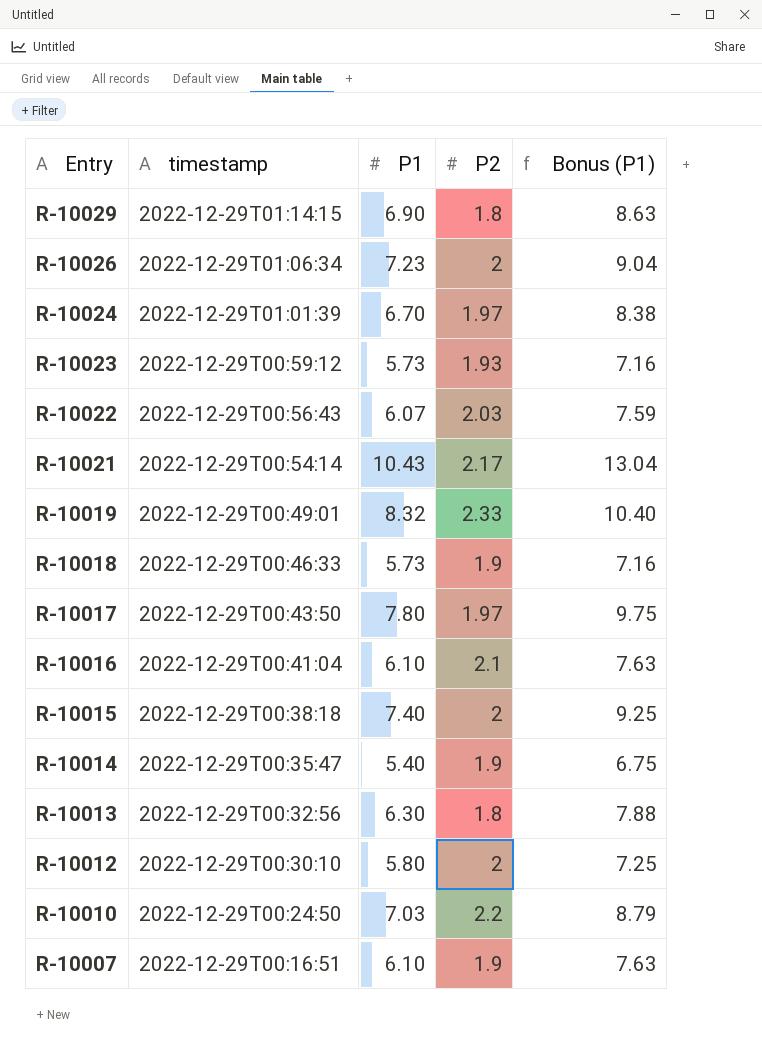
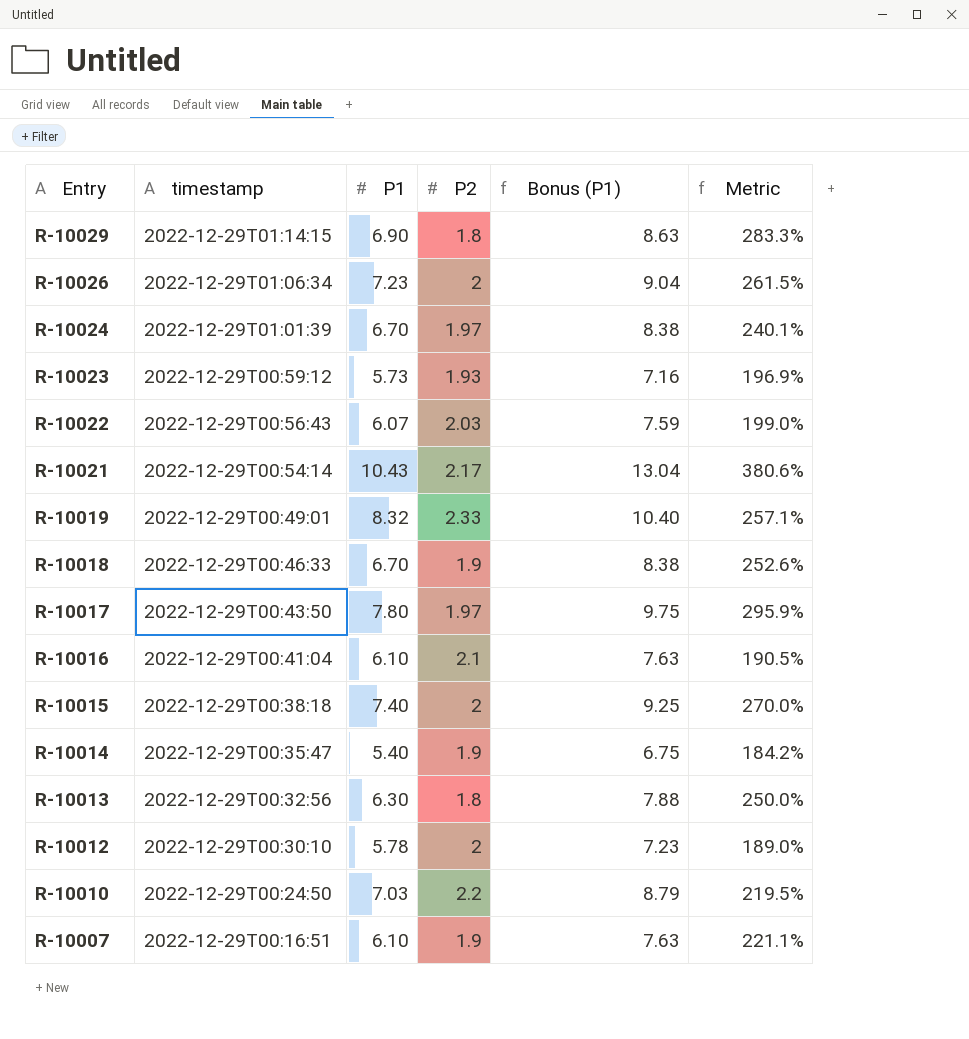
column Metric | formula: none -> ([P1] - [P2]) / [P2]
R-10018 | P1: 5.73 -> 6.70
R-10018 | Bonus (P1): 7.16 -> 8.38
R-10012 | P1: 5.80 -> 5.78
R-10012 | Bonus (P1): 7.25 -> 7.23

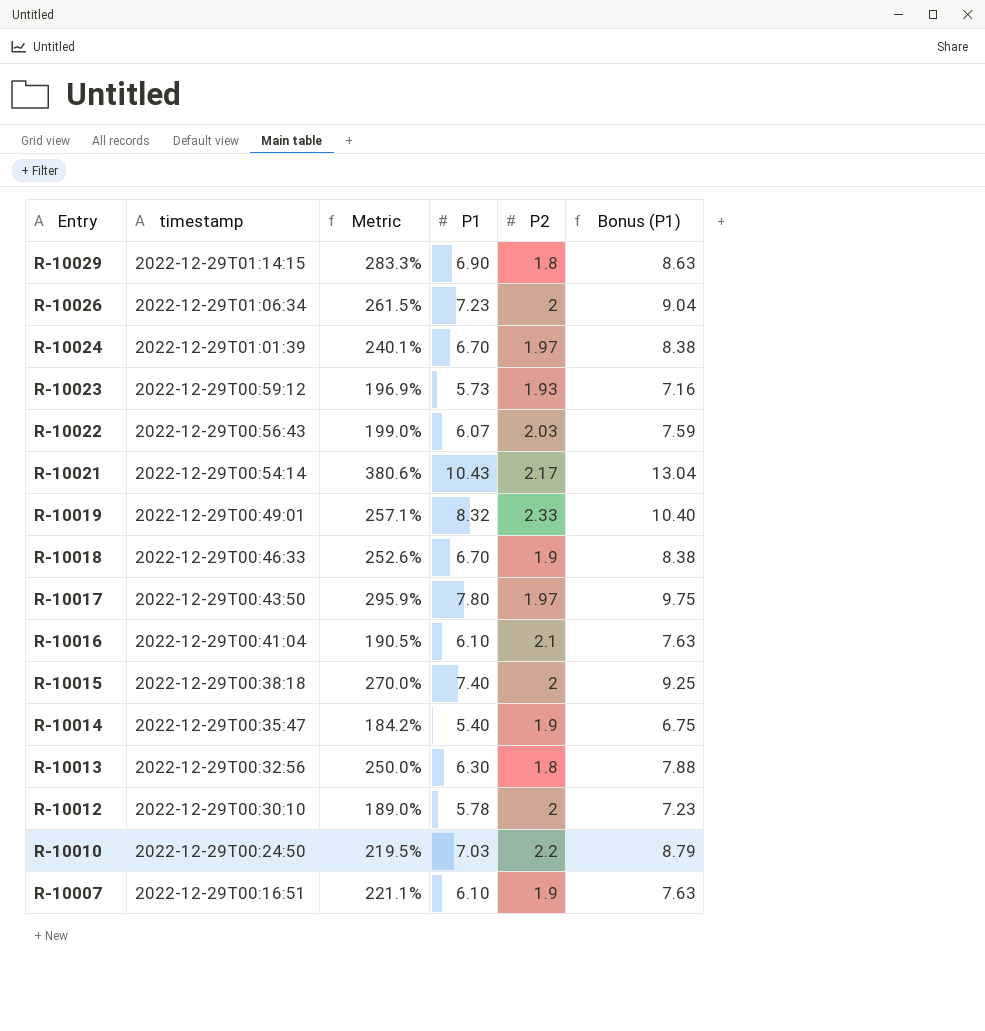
column Metric | position: 6 -> 3

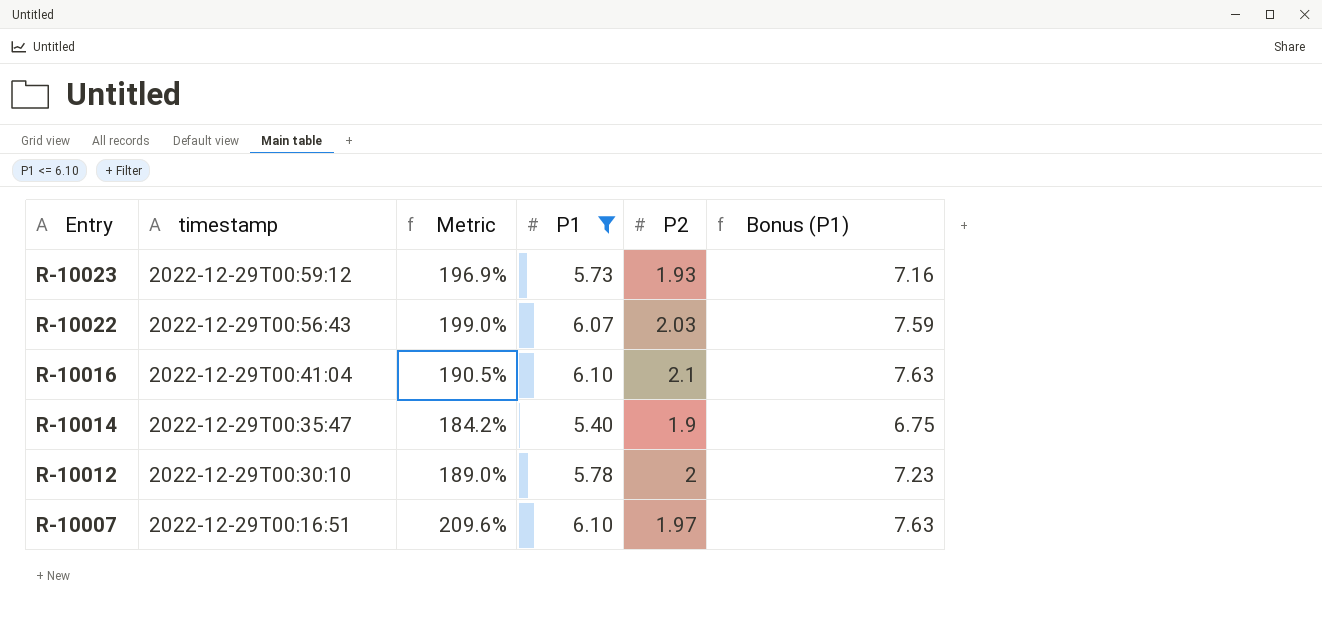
filter: none -> P1 <= 6.10
R-10007 | Metric: 221.1% -> 209.6%
R-10007 | P2: 1.9 -> 1.97

